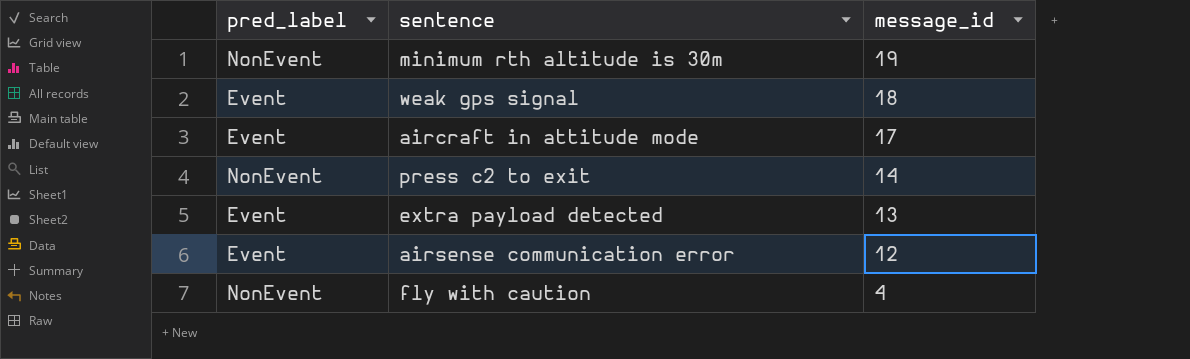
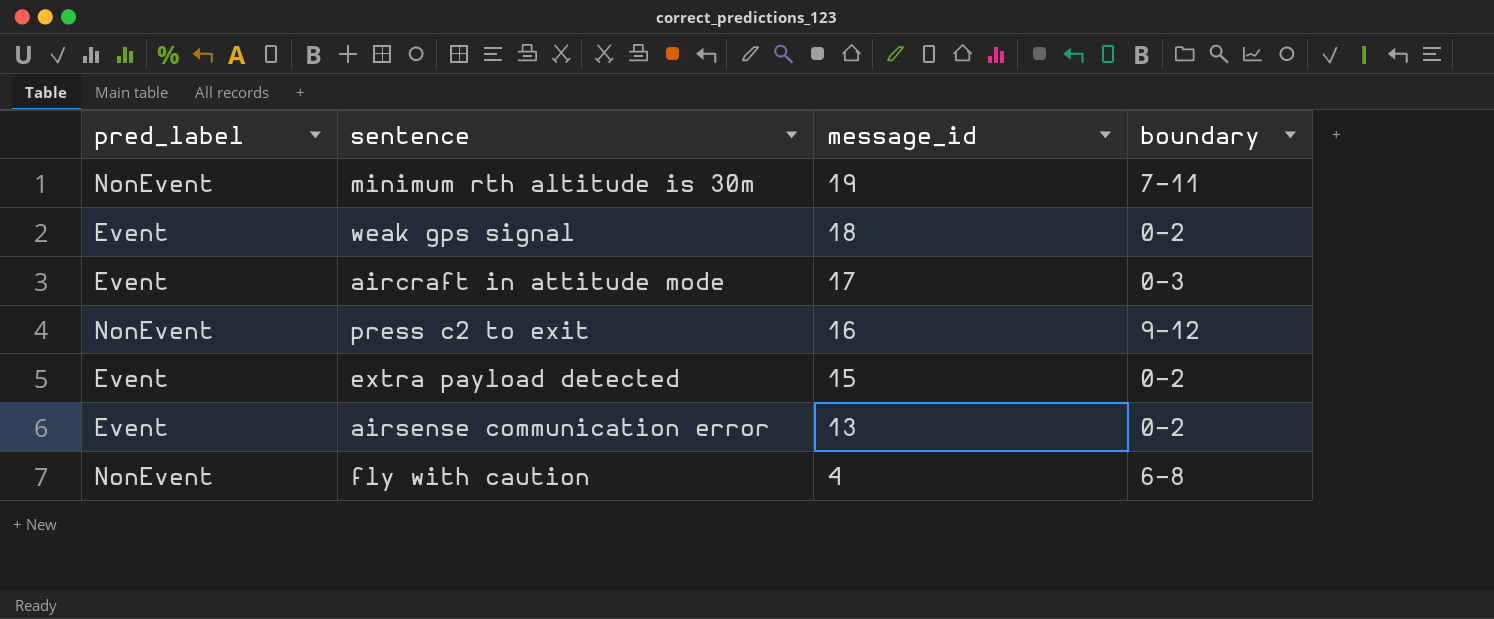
column boundary | position: none -> 4
press c2 to exit | message_id: 14 -> 16
extra payload detected | message_id: 13 -> 15
airsense communication error | message_id: 12 -> 13

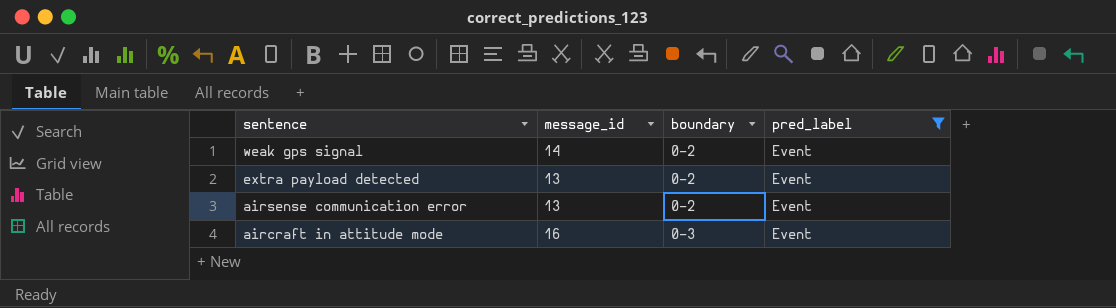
filter: none -> pred_label = Event
row order: message_id descending -> sentence descending
column pred_label | position: 1 -> 4
weak gps signal | message_id: 18 -> 14
extra payload detected | message_id: 15 -> 13
aircraft in attitude mode | message_id: 17 -> 16

